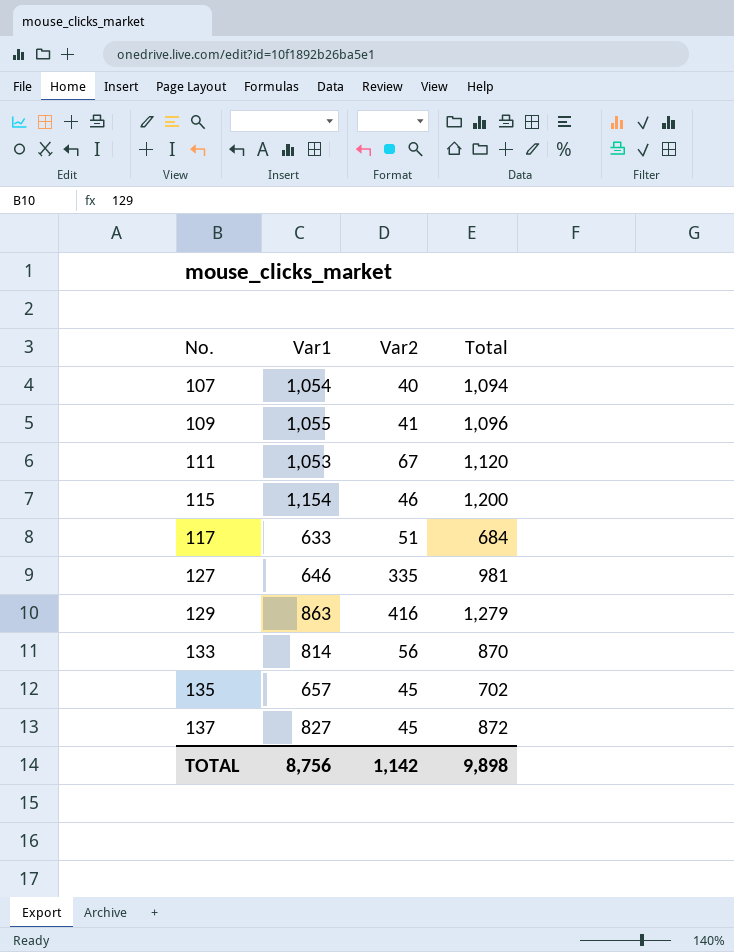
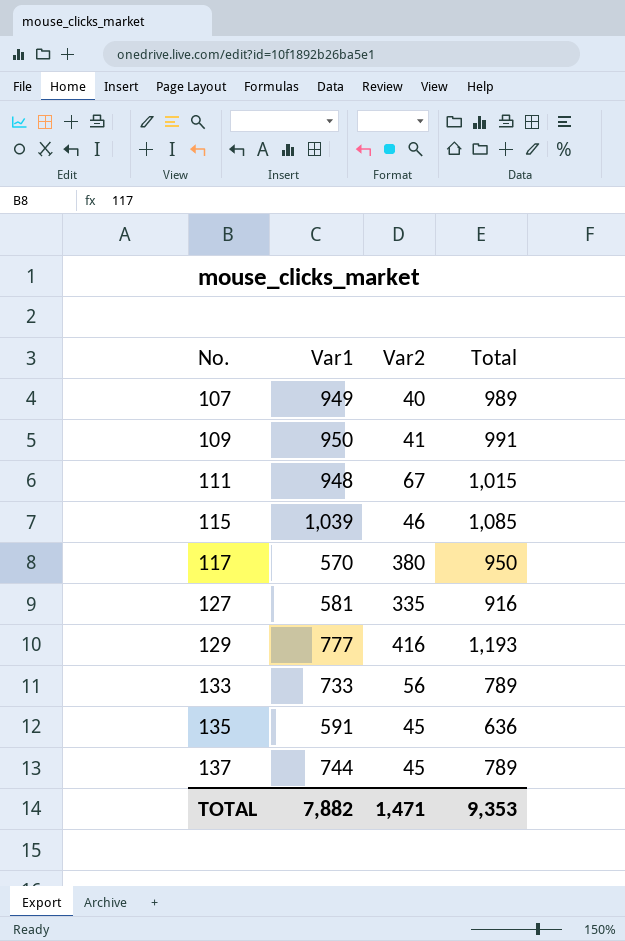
107 | Var1: 1,054 -> 949
107 | Total: 1,094 -> 989
109 | Var1: 1,055 -> 950
109 | Total: 1,096 -> 991
111 | Var1: 1,053 -> 948
111 | Total: 1,120 -> 1,015
115 | Var1: 1,154 -> 1,039
115 | Total: 1,200 -> 1,085
117 | Var1: 633 -> 570
117 | Var2: 51 -> 380
117 | Total: 684 -> 950
127 | Var1: 646 -> 581
127 | Total: 981 -> 916
129 | Var1: 863 -> 777
129 | Total: 1,279 -> 1,193
133 | Var1: 814 -> 733
133 | Total: 870 -> 789
135 | Var1: 657 -> 591
135 | Total: 702 -> 636
137 | Var1: 827 -> 744
137 | Total: 872 -> 789
TOTAL | Var1: 8,756 -> 7,882
TOTAL | Var2: 1,142 -> 1,471
TOTAL | Total: 9,898 -> 9,353

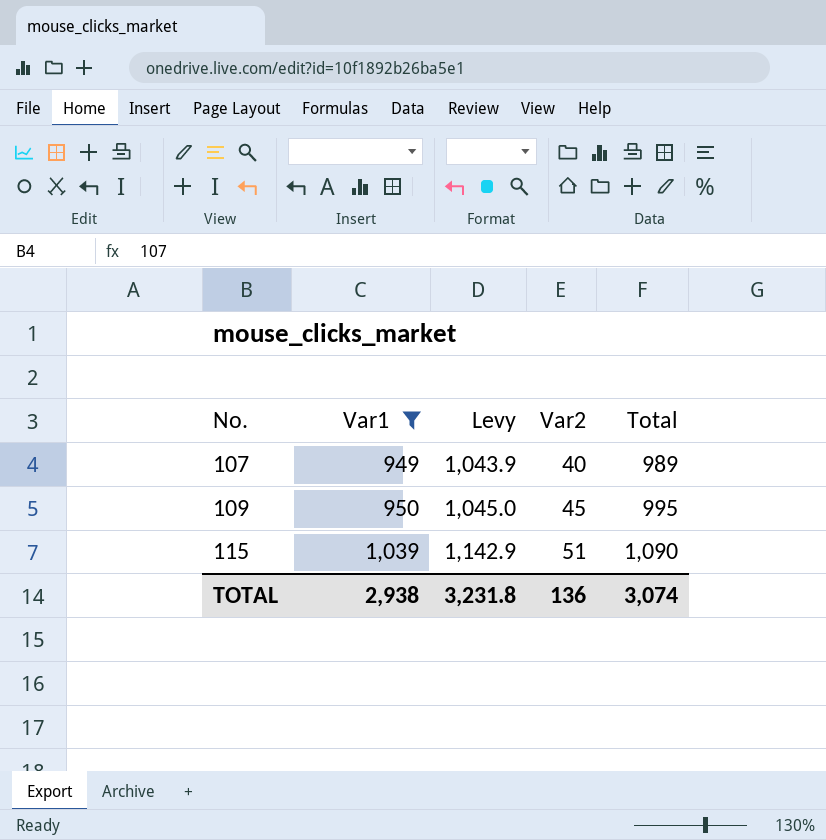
filter: none -> Var1 >= 949
column Levy | formula: none -> [Var1] * 1.1
109 | Var2: 41 -> 45
109 | Total: 991 -> 995
115 | Var2: 46 -> 51
115 | Total: 1,085 -> 1,090
TOTAL | Var1: 7,882 -> 2,938
TOTAL | Var2: 1,471 -> 136
TOTAL | Total: 9,353 -> 3,074

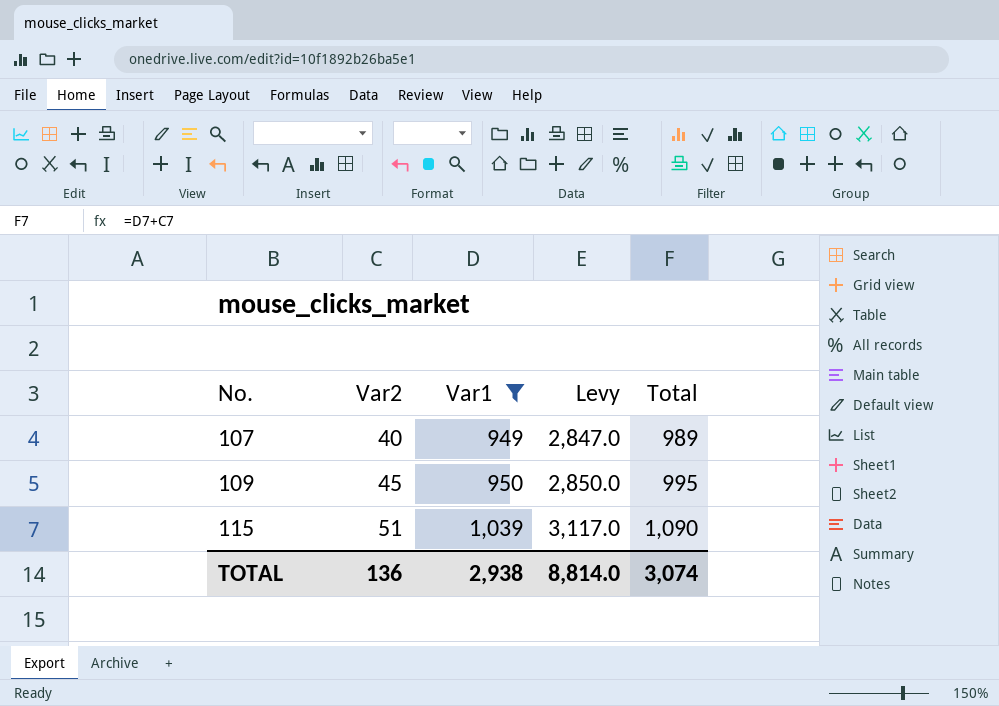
column Var2 | position: 4 -> 2
column Levy | formula: [Var1] * 1.1 -> [Var1] * 3
TOTAL | Levy: 3,231.8 -> 8,814.0

